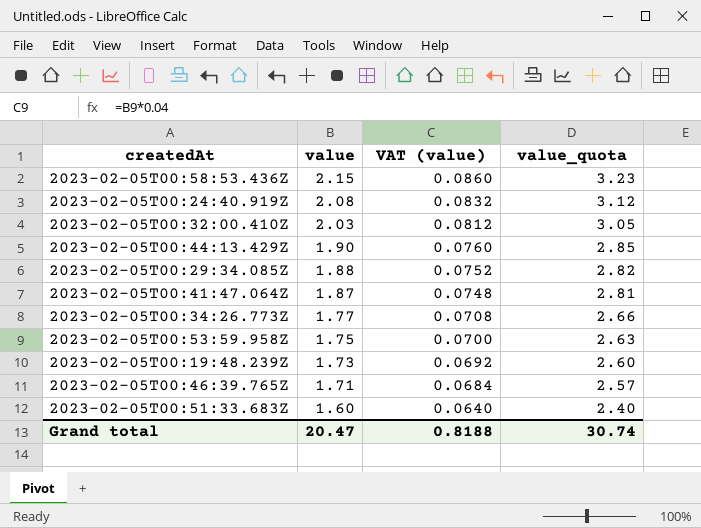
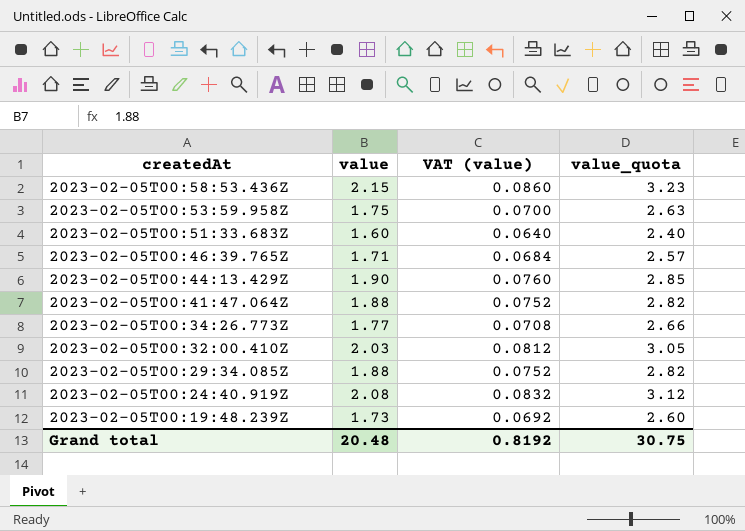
row order: value descending -> createdAt descending
2023-02-05T00:41:47.064Z | value: 1.87 -> 1.88
2023-02-05T00:41:47.064Z | VAT (value): 0.0748 -> 0.0752
2023-02-05T00:41:47.064Z | value_quota: 2.81 -> 2.82
Grand total | value: 20.47 -> 20.48
Grand total | VAT (value): 0.8188 -> 0.8192
Grand total | value_quota: 30.74 -> 30.75

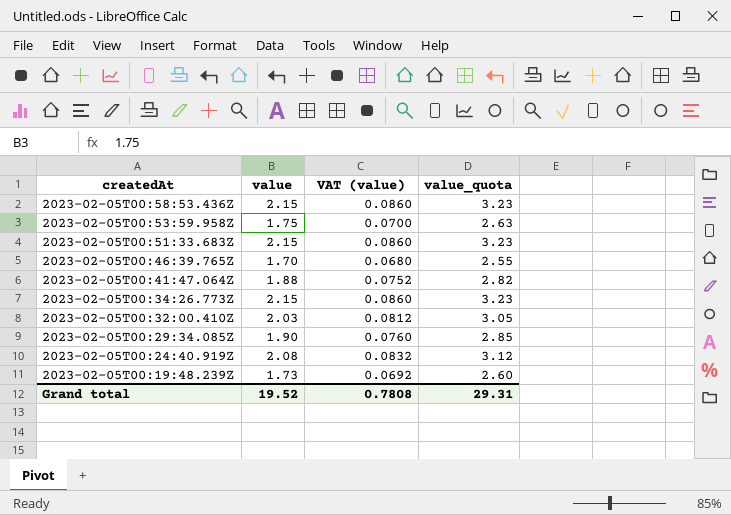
row 2023-02-05T00:44:13.429Z: 1.90 | 0.0760 | 2.85 -> none
2023-02-05T00:51:33.683Z | value: 1.60 -> 2.15
2023-02-05T00:51:33.683Z | VAT (value): 0.0640 -> 0.0860
2023-02-05T00:51:33.683Z | value_quota: 2.40 -> 3.23
2023-02-05T00:46:39.765Z | value: 1.71 -> 1.70
2023-02-05T00:46:39.765Z | VAT (value): 0.0684 -> 0.0680
2023-02-05T00:46:39.765Z | value_quota: 2.57 -> 2.55
2023-02-05T00:34:26.773Z | value: 1.77 -> 2.15
2023-02-05T00:34:26.773Z | VAT (value): 0.0708 -> 0.0860
2023-02-05T00:34:26.773Z | value_quota: 2.66 -> 3.23
2023-02-05T00:29:34.085Z | value: 1.88 -> 1.90
2023-02-05T00:29:34.085Z | VAT (value): 0.0752 -> 0.0760
2023-02-05T00:29:34.085Z | value_quota: 2.82 -> 2.85
Grand total | value: 20.48 -> 19.52
Grand total | VAT (value): 0.8192 -> 0.7808
Grand total | value_quota: 30.75 -> 29.31

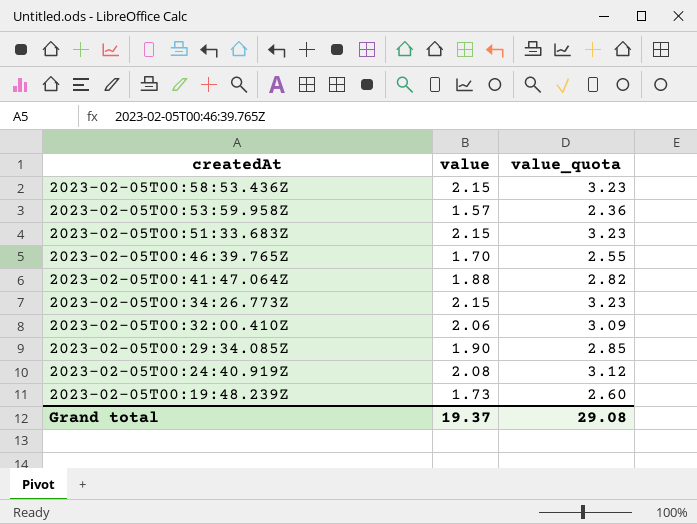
column VAT (value) | formula: [value] * 0.04 -> none
2023-02-05T00:53:59.958Z | value: 1.75 -> 1.57
2023-02-05T00:53:59.958Z | value_quota: 2.63 -> 2.36
2023-02-05T00:32:00.410Z | value: 2.03 -> 2.06
2023-02-05T00:32:00.410Z | value_quota: 3.05 -> 3.09
Grand total | value: 19.52 -> 19.37
Grand total | value_quota: 29.31 -> 29.08

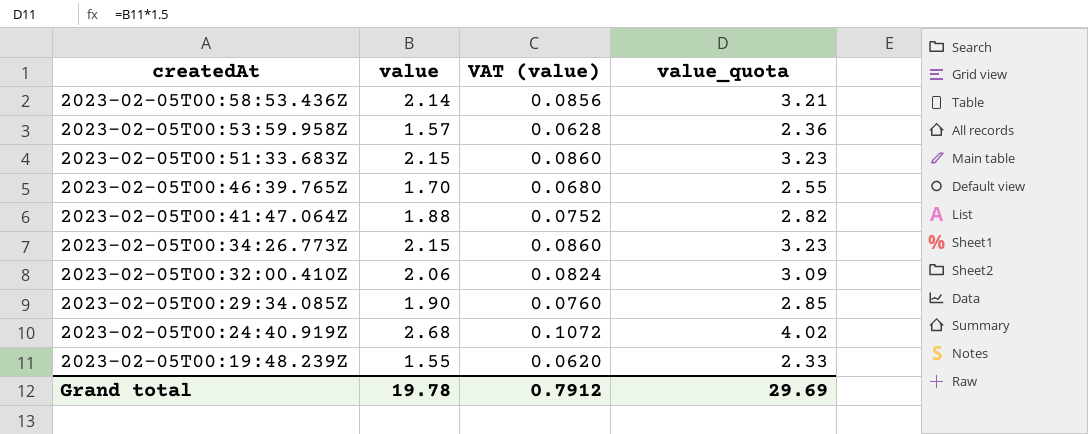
column VAT (value) | formula: none -> [value] * 0.04
2023-02-05T00:58:53.436Z | value: 2.15 -> 2.14
2023-02-05T00:58:53.436Z | value_quota: 3.23 -> 3.21
2023-02-05T00:24:40.919Z | value: 2.08 -> 2.68
2023-02-05T00:24:40.919Z | value_quota: 3.12 -> 4.02
2023-02-05T00:19:48.239Z | value: 1.73 -> 1.55
2023-02-05T00:19:48.239Z | value_quota: 2.60 -> 2.33
Grand total | value: 19.37 -> 19.78
Grand total | value_quota: 29.08 -> 29.69

